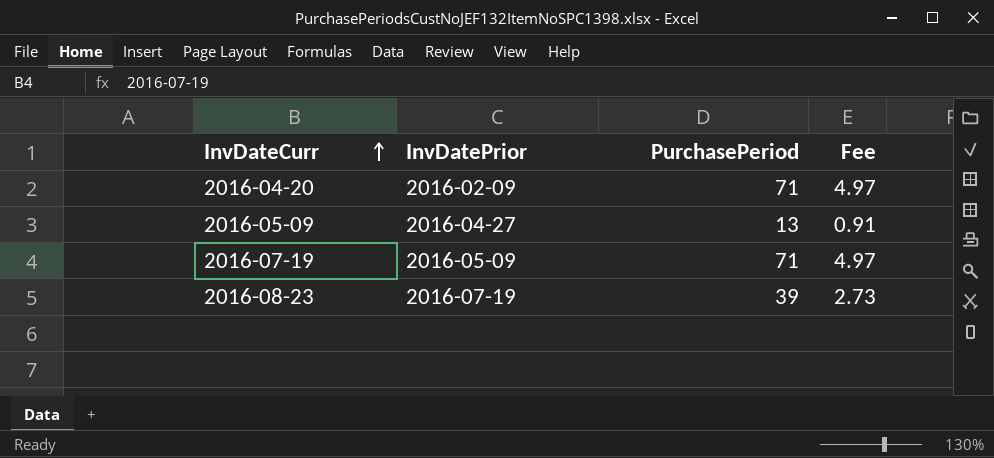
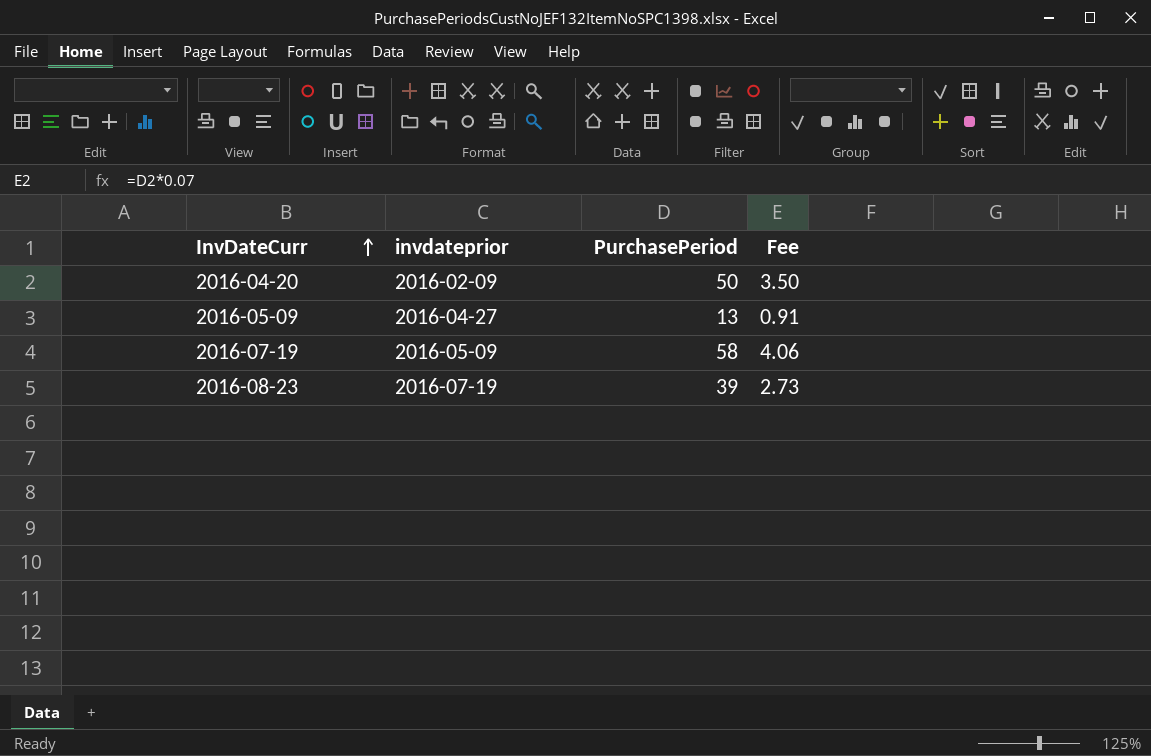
column name: InvDatePrior -> invdateprior
2016-04-20 | PurchasePeriod: 71 -> 50
2016-04-20 | Fee: 4.97 -> 3.50
2016-07-19 | PurchasePeriod: 71 -> 58
2016-07-19 | Fee: 4.97 -> 4.06

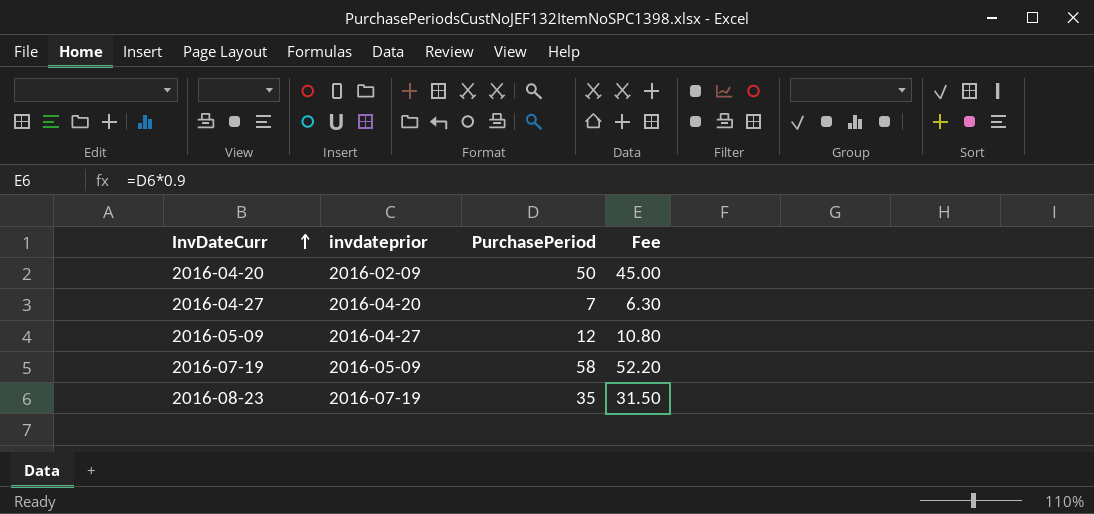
column Fee | formula: [PurchasePeriod] * 0.07 -> [PurchasePeriod] * 0.9
row 2016-04-27: none -> 2016-04-20 | 7 | 6.30
2016-05-09 | PurchasePeriod: 13 -> 12
2016-08-23 | PurchasePeriod: 39 -> 35

